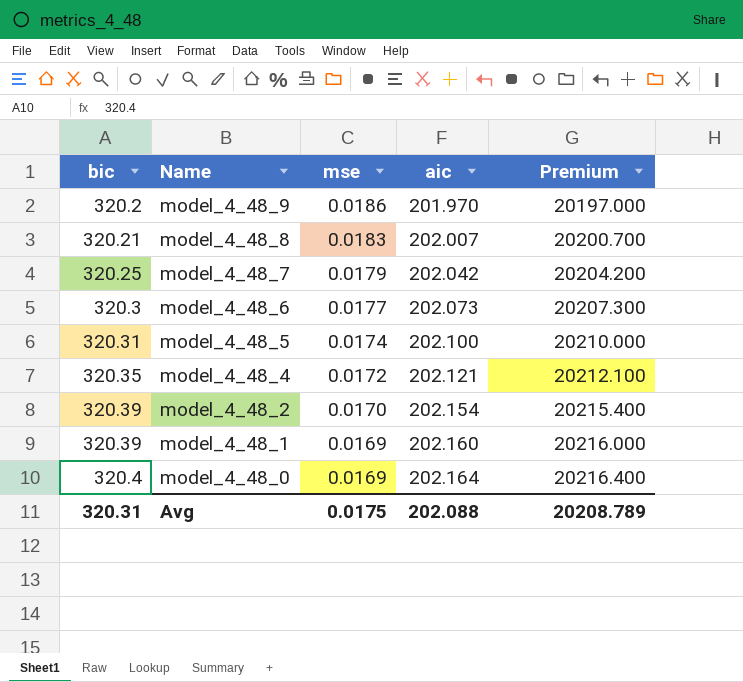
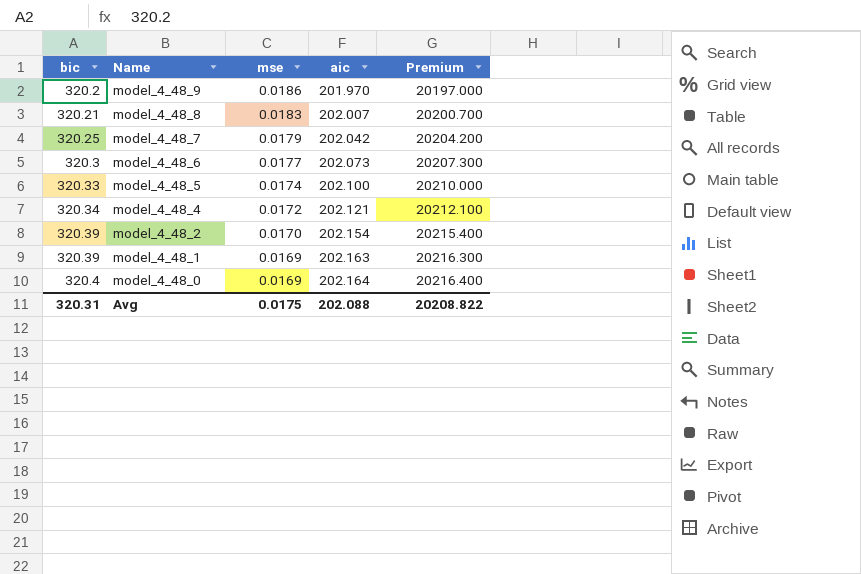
model_4_48_5 | bic: 320.31 -> 320.33
model_4_48_4 | bic: 320.35 -> 320.34
model_4_48_1 | aic: 202.160 -> 202.163
model_4_48_1 | Premium: 20216.000 -> 20216.300
Avg | Premium: 20208.789 -> 20208.822

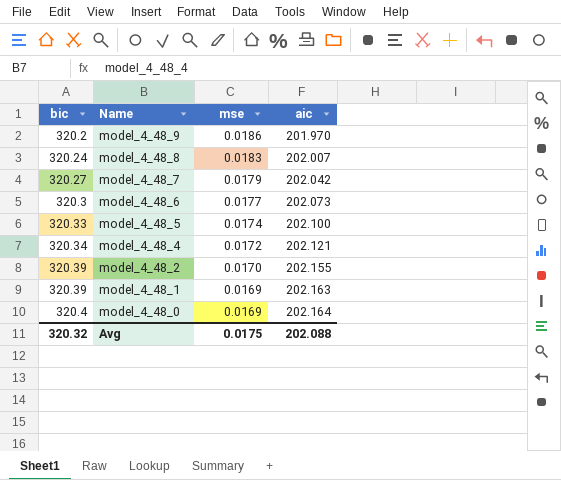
column Premium | formula: [aic] * 100 -> none
model_4_48_8 | bic: 320.21 -> 320.24
model_4_48_7 | bic: 320.25 -> 320.27
model_4_48_2 | aic: 202.154 -> 202.155
Avg | bic: 320.31 -> 320.32

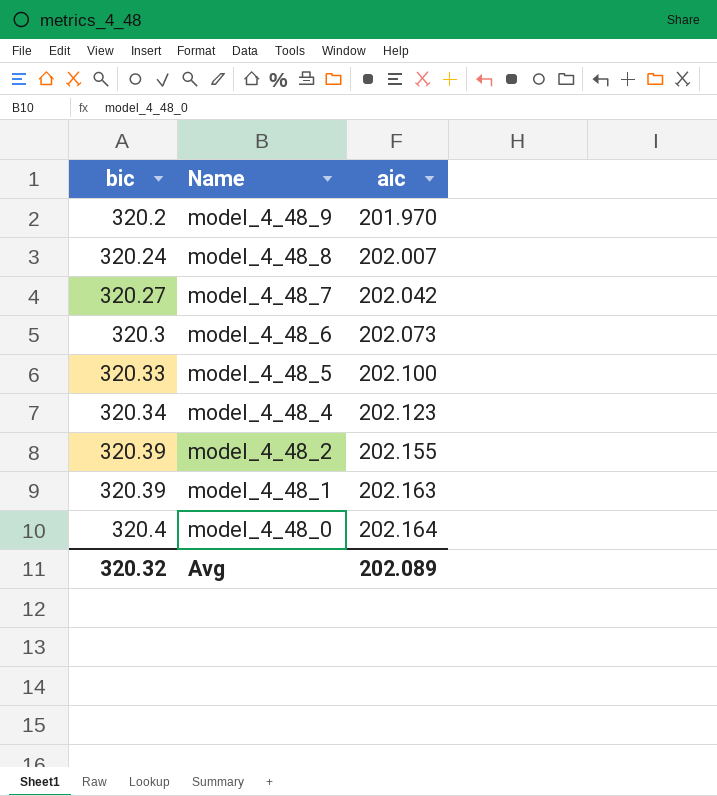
column mse | position: 3 -> none
model_4_48_4 | aic: 202.121 -> 202.123
Avg | aic: 202.088 -> 202.089

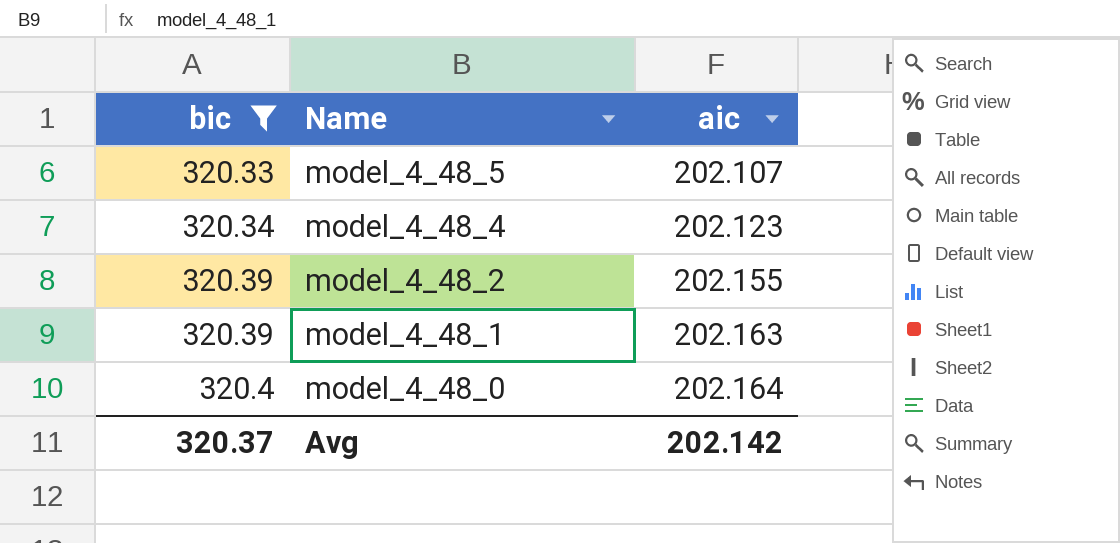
filter: none -> bic >= 320.33
model_4_48_5 | aic: 202.100 -> 202.107
Avg | bic: 320.32 -> 320.37
Avg | aic: 202.089 -> 202.142

